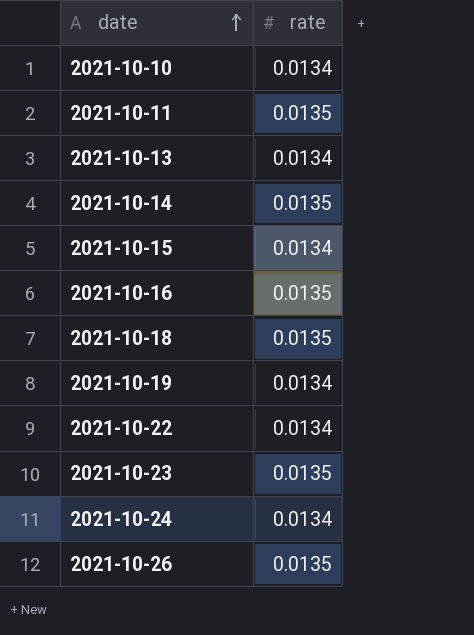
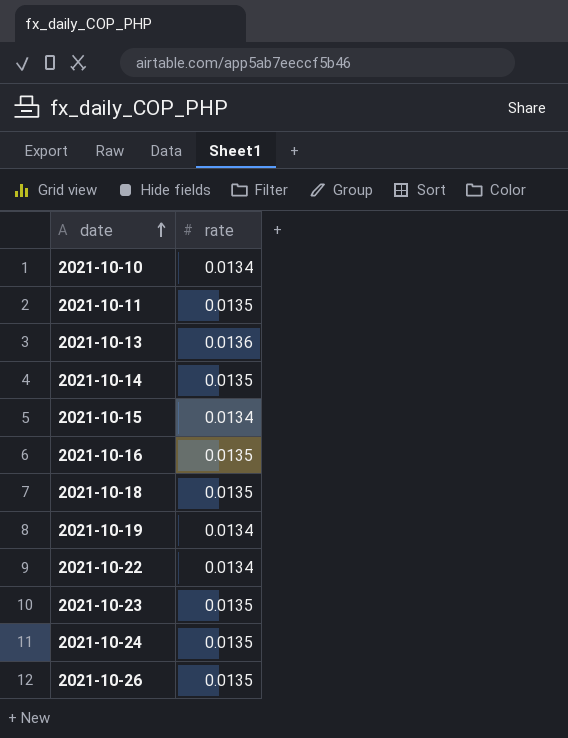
2021-10-13 | rate: 0.0134 -> 0.0136
2021-10-24 | rate: 0.0134 -> 0.0135

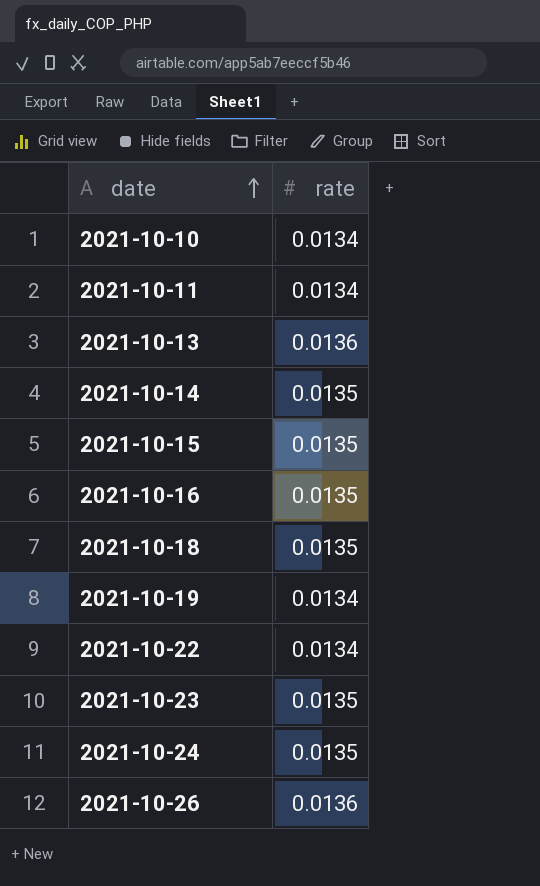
2021-10-11 | rate: 0.0135 -> 0.0134
2021-10-15 | rate: 0.0134 -> 0.0135
2021-10-26 | rate: 0.0135 -> 0.0136

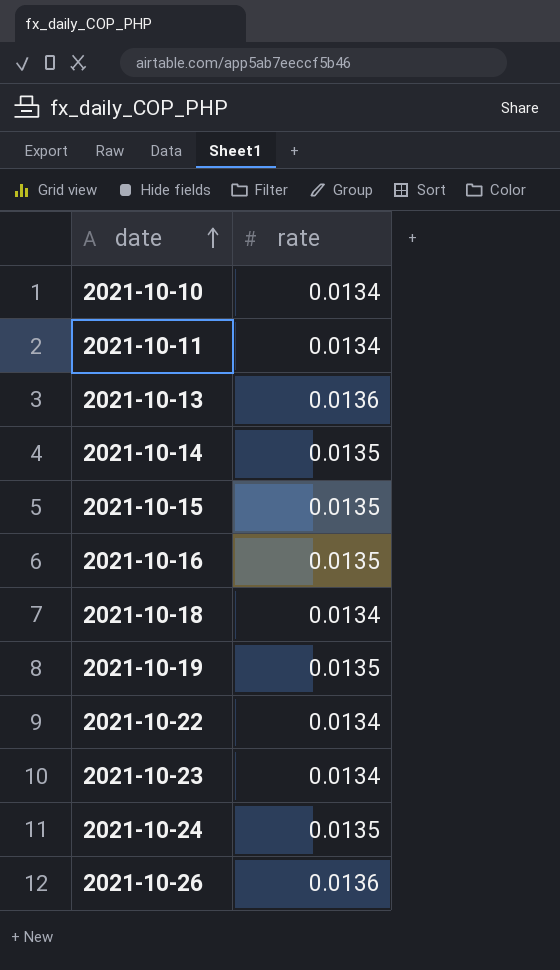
2021-10-18 | rate: 0.0135 -> 0.0134
2021-10-19 | rate: 0.0134 -> 0.0135
2021-10-23 | rate: 0.0135 -> 0.0134

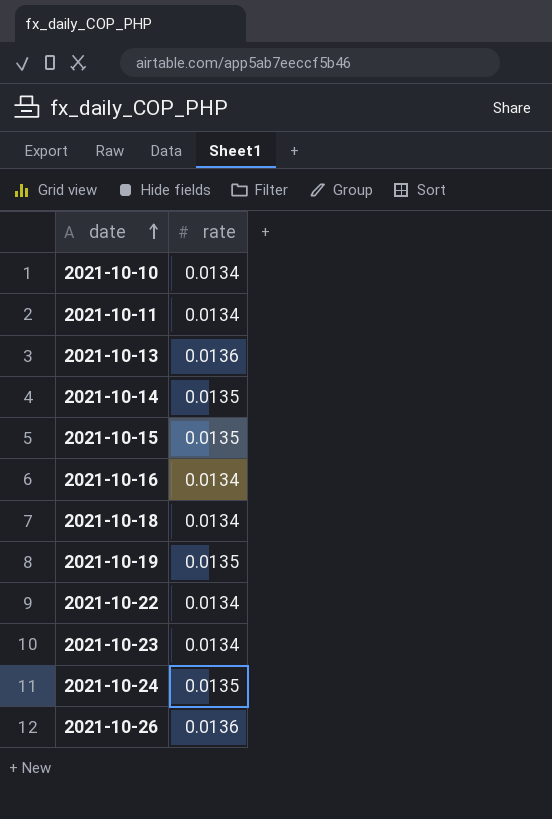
2021-10-16 | rate: 0.0135 -> 0.0134

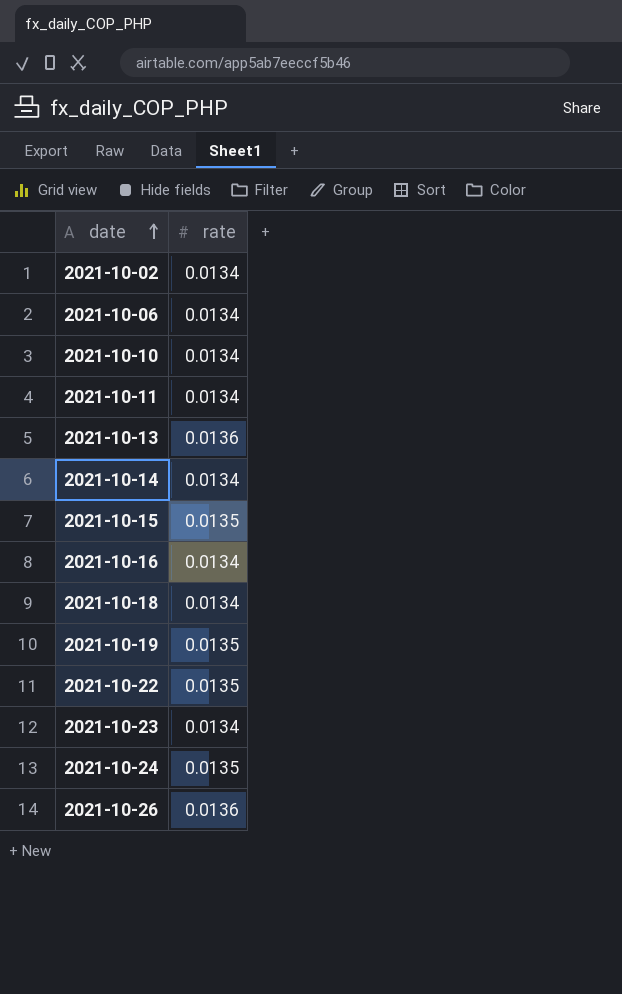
row 2021-10-02: none -> 0.0134
row 2021-10-06: none -> 0.0134
2021-10-14 | rate: 0.0135 -> 0.0134
2021-10-22 | rate: 0.0134 -> 0.0135

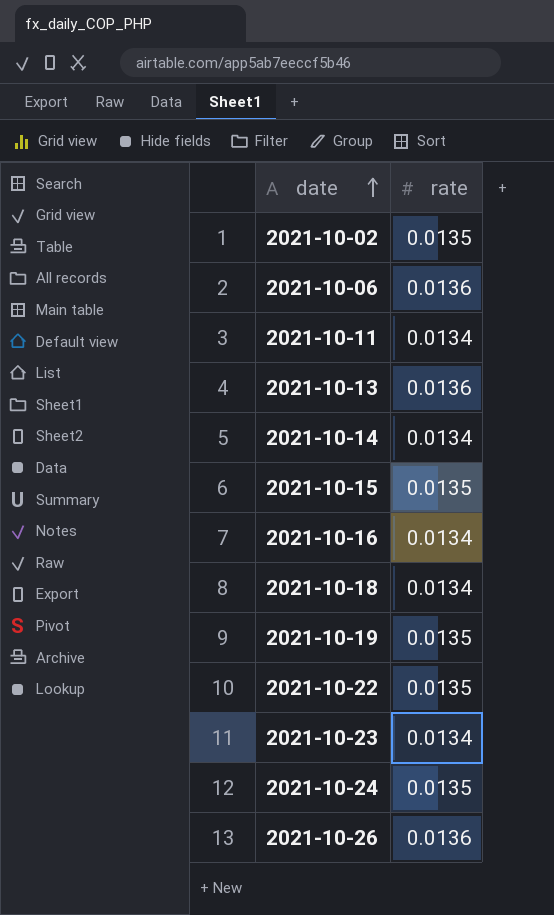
row 2021-10-10: 0.0134 -> none
2021-10-02 | rate: 0.0134 -> 0.0135
2021-10-06 | rate: 0.0134 -> 0.0136

